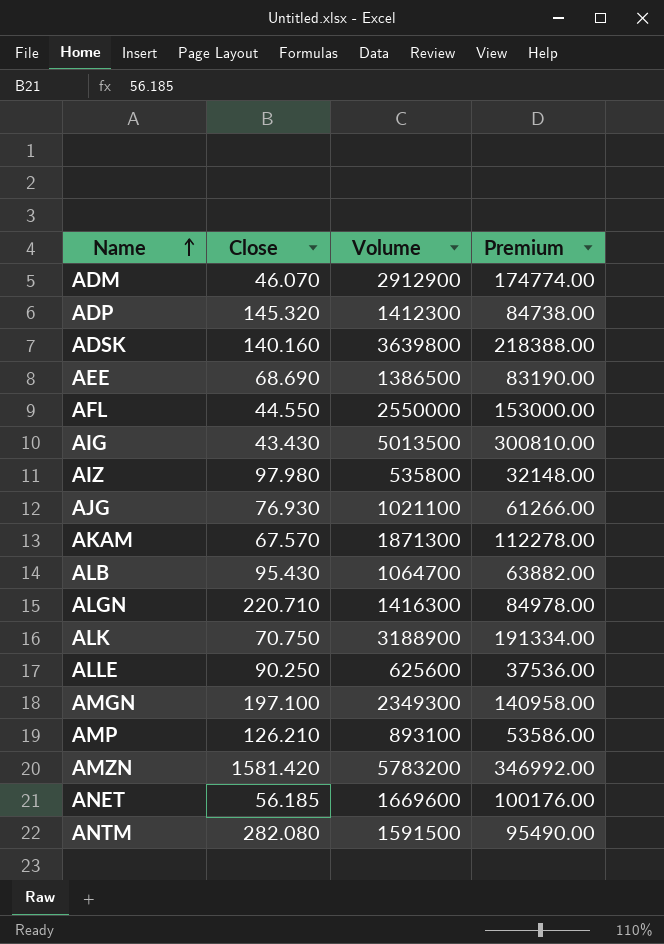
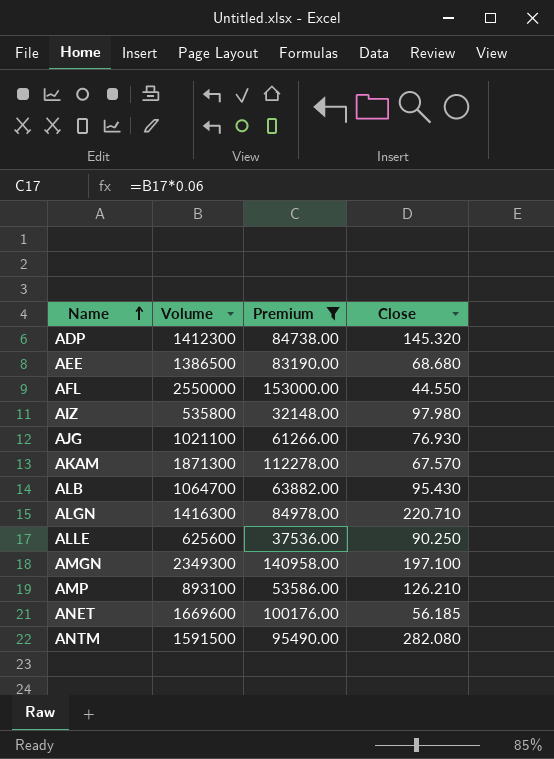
filter: none -> Premium <= 153000.00
column Close | position: 2 -> 4
AEE | Close: 68.690 -> 68.680

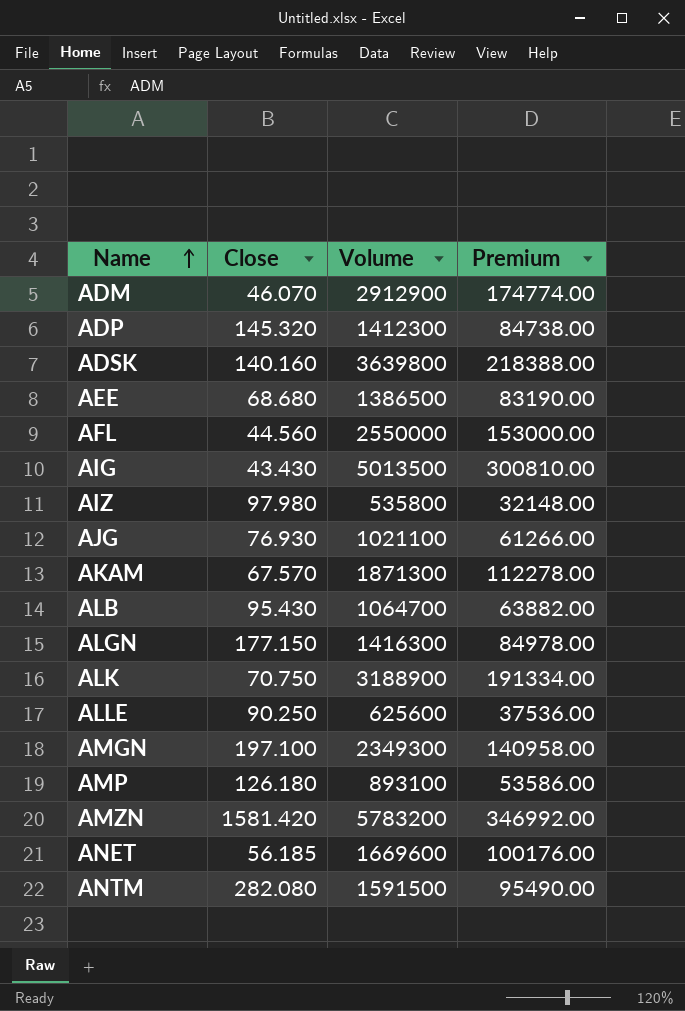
filter: Premium <= 153000.00 -> none
column Close | position: 4 -> 2
AFL | Close: 44.550 -> 44.560
ALGN | Close: 220.710 -> 177.150
AMP | Close: 126.210 -> 126.180

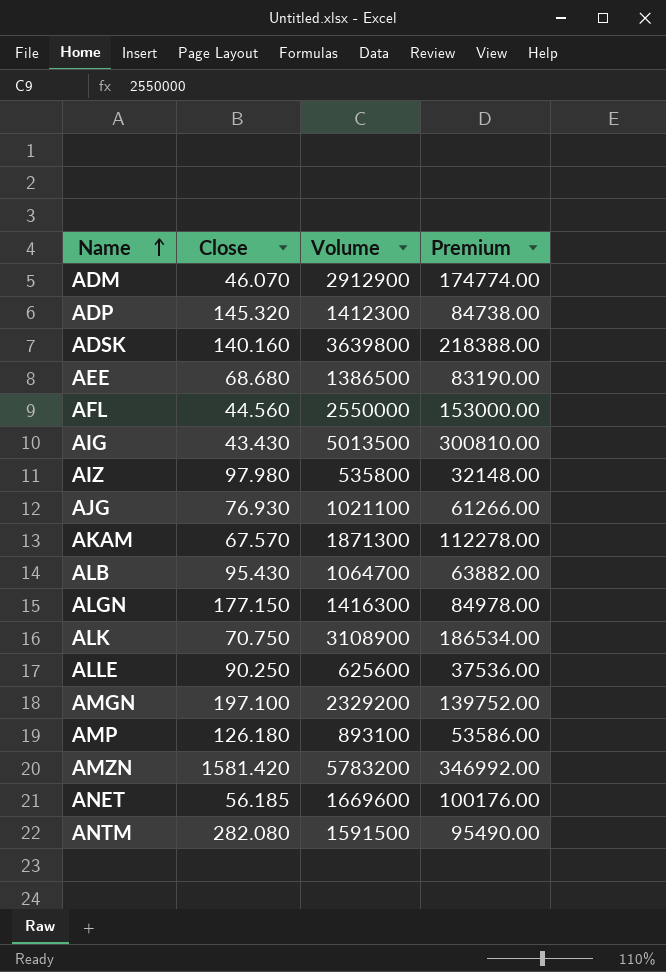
ALK | Volume: 3188900 -> 3108900
ALK | Premium: 191334.00 -> 186534.00
AMGN | Volume: 2349300 -> 2329200
AMGN | Premium: 140958.00 -> 139752.00

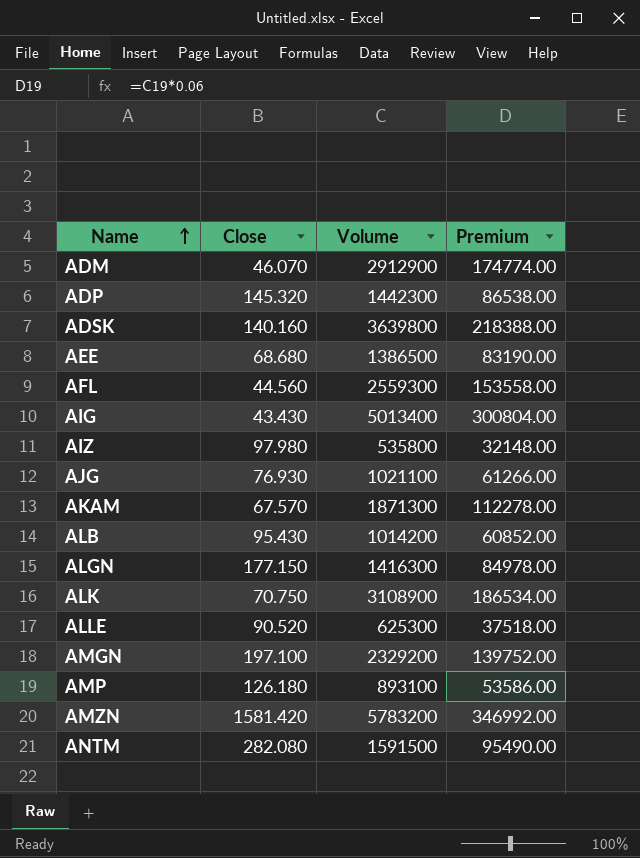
row ANET: 56.185 | 1669600 | 100176.00 -> none
ADP | Volume: 1412300 -> 1442300
ADP | Premium: 84738.00 -> 86538.00
AFL | Volume: 2550000 -> 2559300
AFL | Premium: 153000.00 -> 153558.00
AIG | Volume: 5013500 -> 5013400
AIG | Premium: 300810.00 -> 300804.00
ALB | Volume: 1064700 -> 1014200
ALB | Premium: 63882.00 -> 60852.00
ALLE | Close: 90.250 -> 90.520
ALLE | Volume: 625600 -> 625300
ALLE | Premium: 37536.00 -> 37518.00

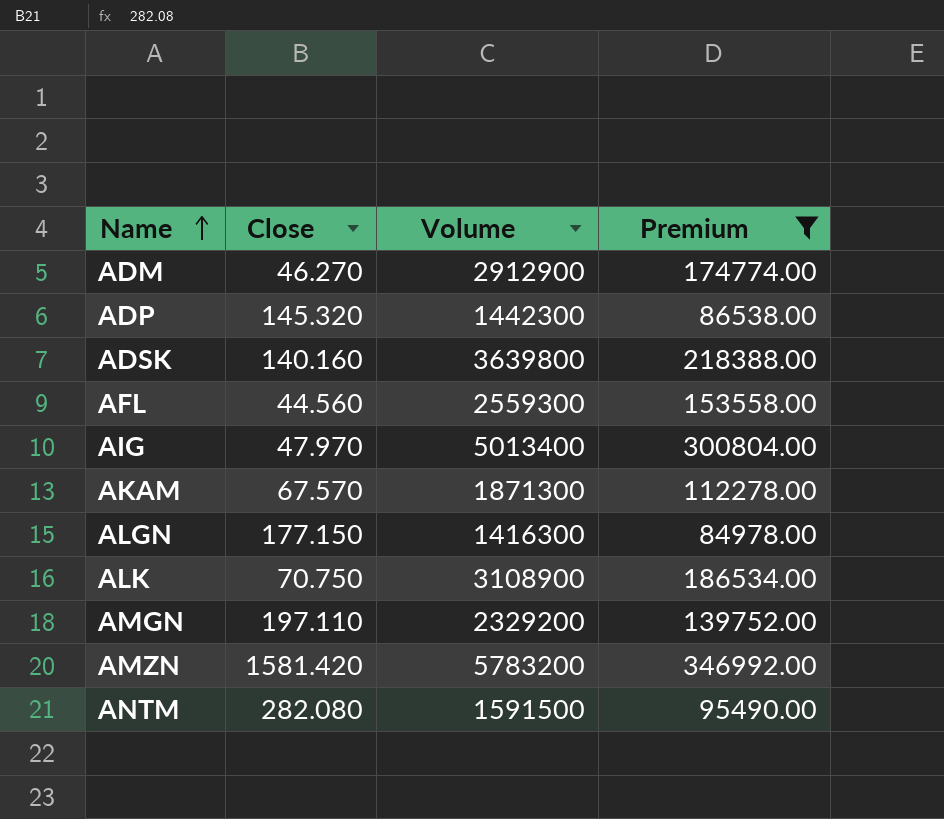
filter: none -> Premium >= 84978.00
ADM | Close: 46.070 -> 46.270
AIG | Close: 43.430 -> 47.970
AMGN | Close: 197.100 -> 197.110

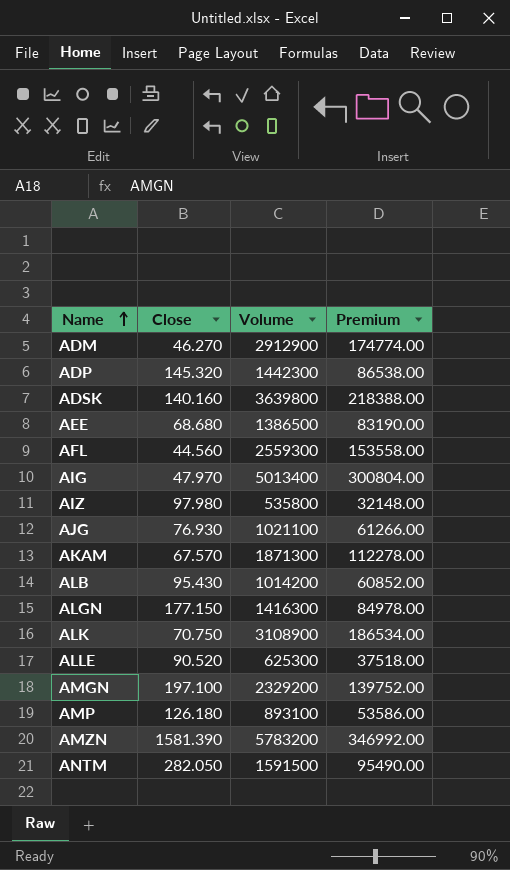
filter: Premium >= 84978.00 -> none
AMGN | Close: 197.110 -> 197.100
AMZN | Close: 1581.420 -> 1581.390
ANTM | Close: 282.080 -> 282.050

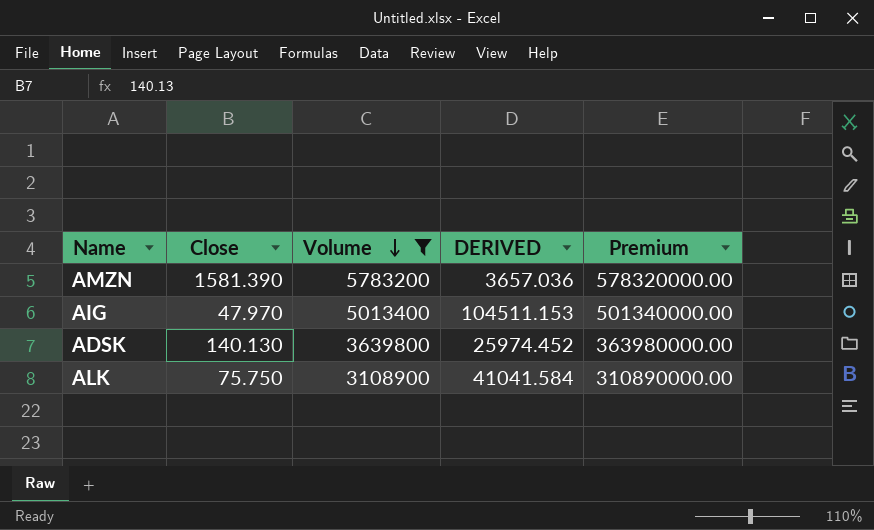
filter: none -> Volume >= 3108900
row order: Name ascending -> Volume descending
column DERIVED | formula: none -> [Volume] / [Close]
column Premium | formula: [Volume] * 0.06 -> [Volume] * 100
ADSK | Close: 140.160 -> 140.130
ALK | Close: 70.750 -> 75.750

